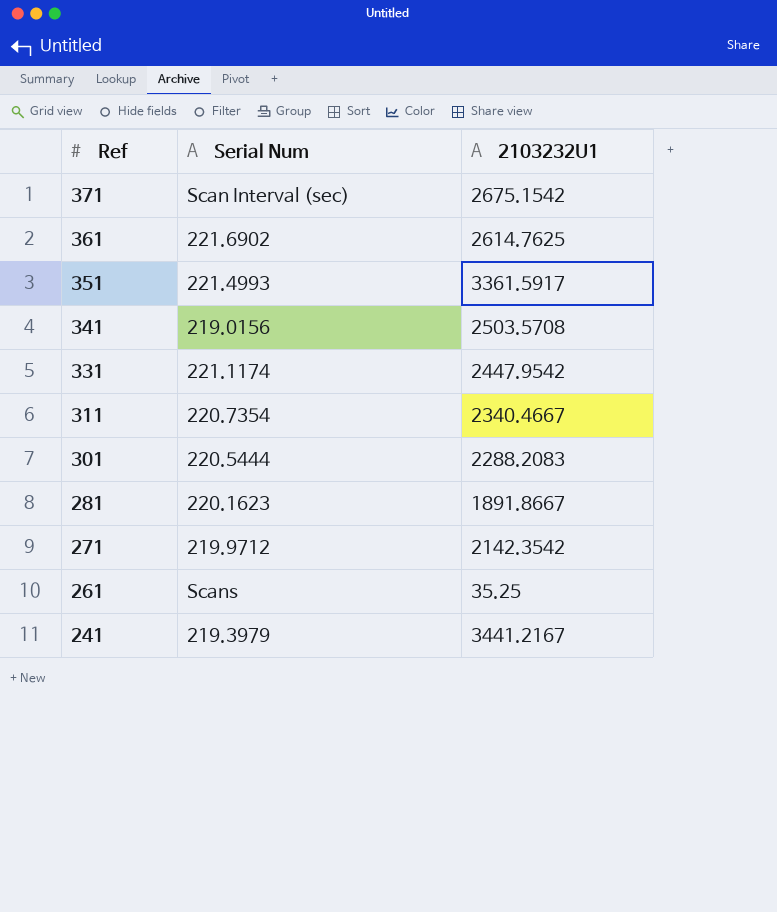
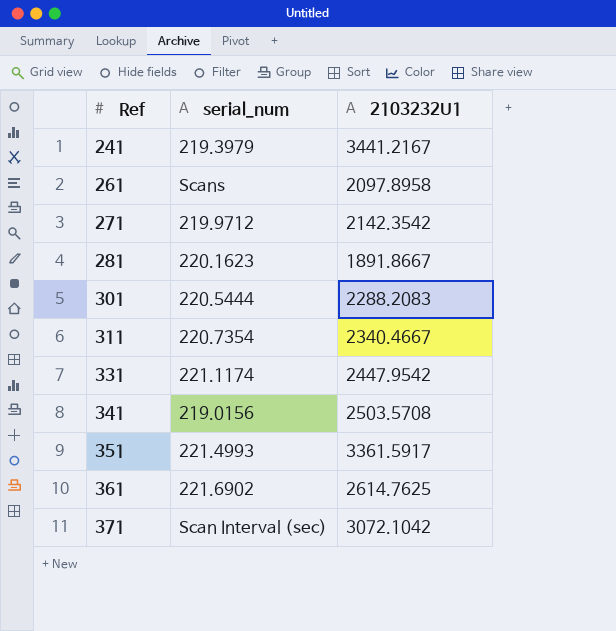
row order: Ref descending -> Ref ascending
column name: Serial Num -> serial_num
261 | 2103232U1: 35.25 -> 2097.8958
371 | 2103232U1: 2675.1542 -> 3072.1042

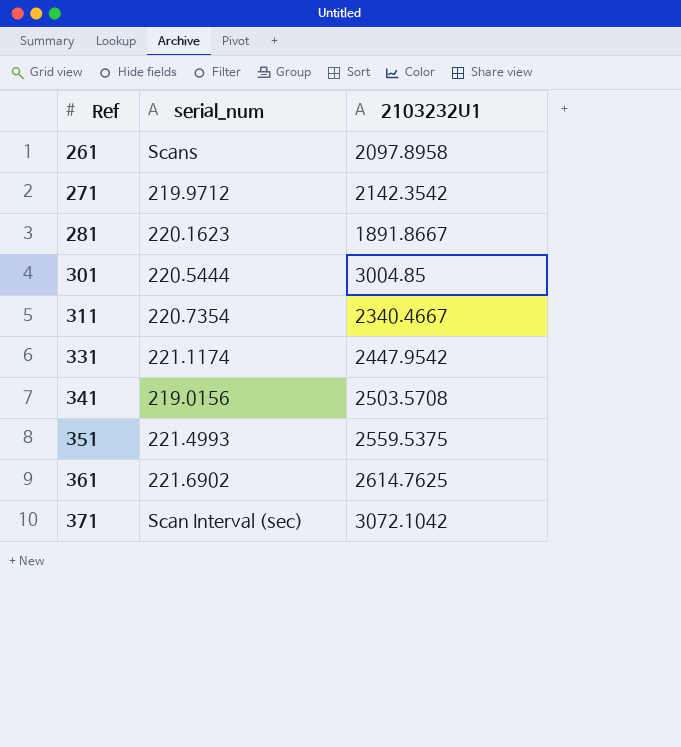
row 241: 219.3979 | 3441.2167 -> none
301 | 2103232U1: 2288.2083 -> 3004.85
351 | 2103232U1: 3361.5917 -> 2559.5375

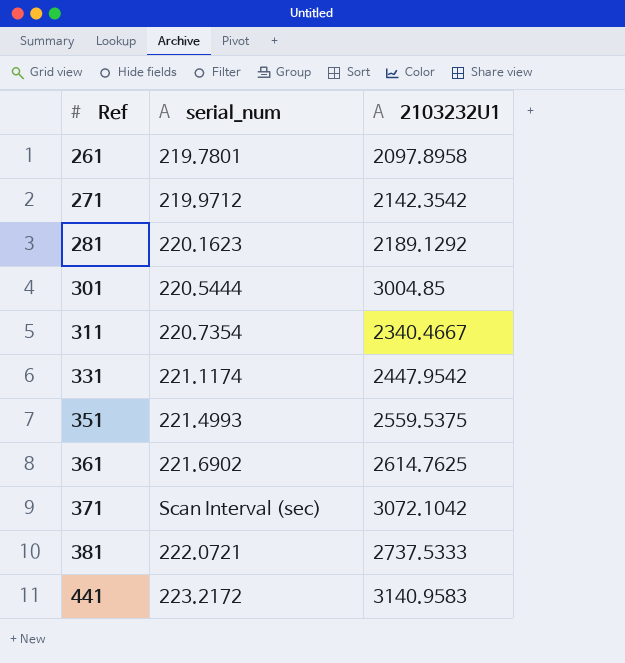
row 341: 219.0156 | 2503.5708 -> none
261 | serial_num: Scans -> 219.7801
281 | 2103232U1: 1891.8667 -> 2189.1292
row 381: none -> 222.0721 | 2737.5333
row 441: none -> 223.2172 | 3140.9583

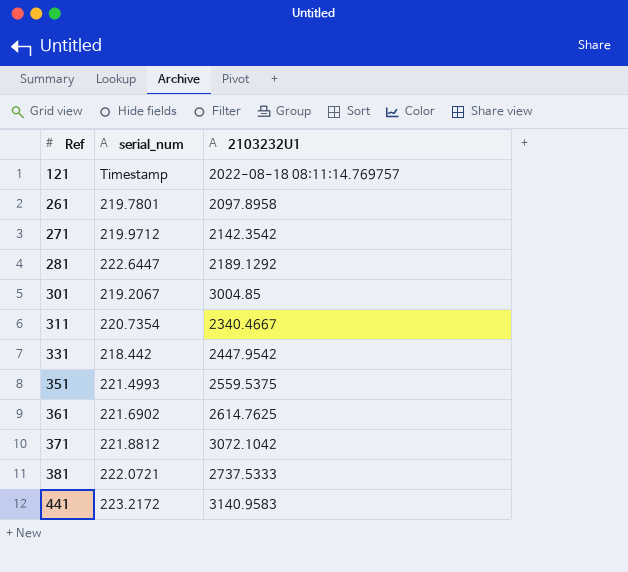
row 121: none -> Timestamp | 2022-08-18 08:11:14.769757
281 | serial_num: 220.1623 -> 222.6447
301 | serial_num: 220.5444 -> 219.2067
331 | serial_num: 221.1174 -> 218.442
371 | serial_num: Scan Interval (sec) -> 221.8812

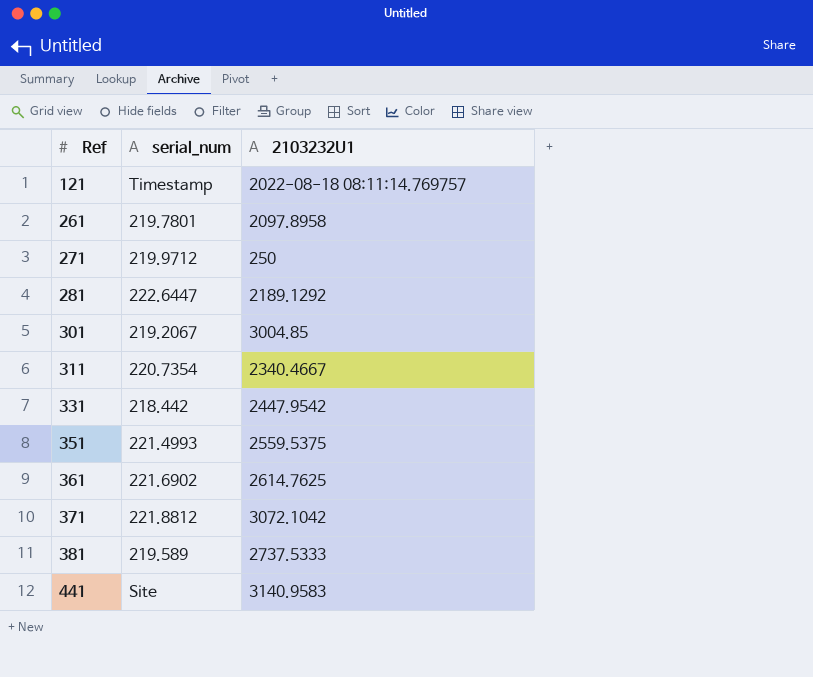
271 | 2103232U1: 2142.3542 -> 250
381 | serial_num: 222.0721 -> 219.589
441 | serial_num: 223.2172 -> Site

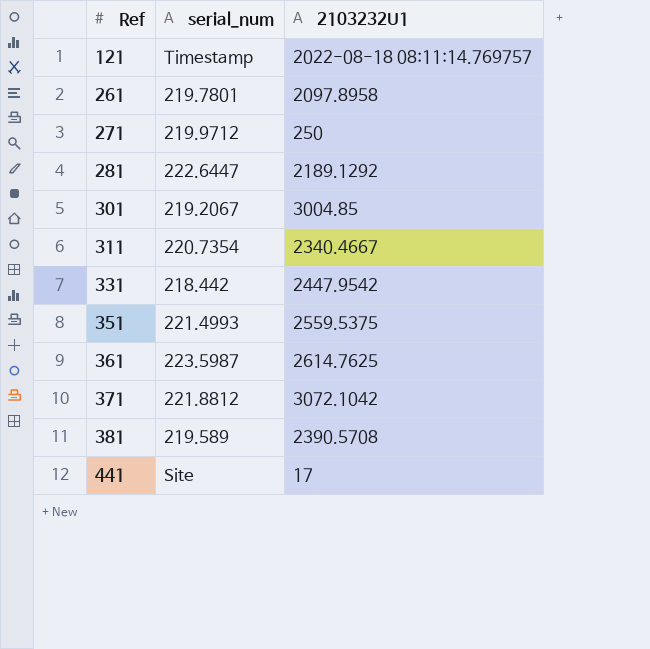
361 | serial_num: 221.6902 -> 223.5987
381 | 2103232U1: 2737.5333 -> 2390.5708
441 | 2103232U1: 3140.9583 -> 17

